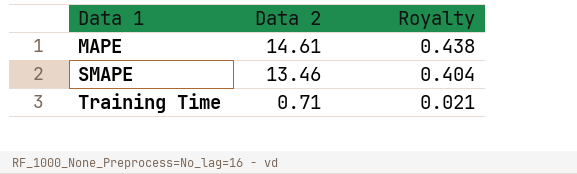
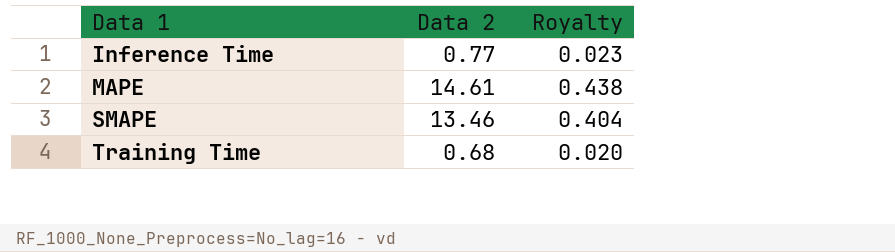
row Inference Time: none -> 0.77 | 0.023
Training Time | Data 2: 0.71 -> 0.68
Training Time | Royalty: 0.021 -> 0.020

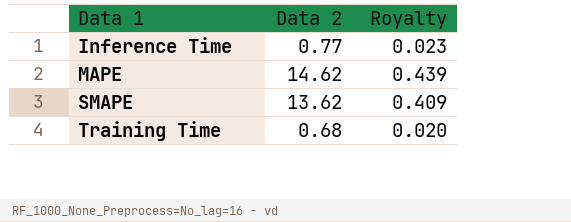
MAPE | Data 2: 14.61 -> 14.62
MAPE | Royalty: 0.438 -> 0.439
SMAPE | Data 2: 13.46 -> 13.62
SMAPE | Royalty: 0.404 -> 0.409

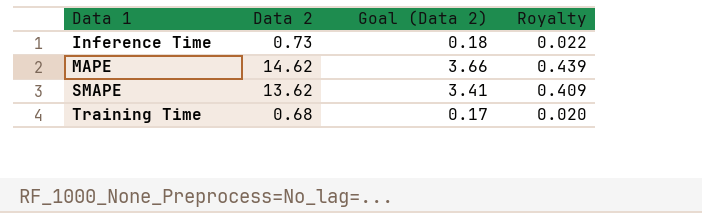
column Goal (Data 2) | formula: none -> [Data 2] * 0.25
Inference Time | Data 2: 0.77 -> 0.73
Inference Time | Royalty: 0.023 -> 0.022

